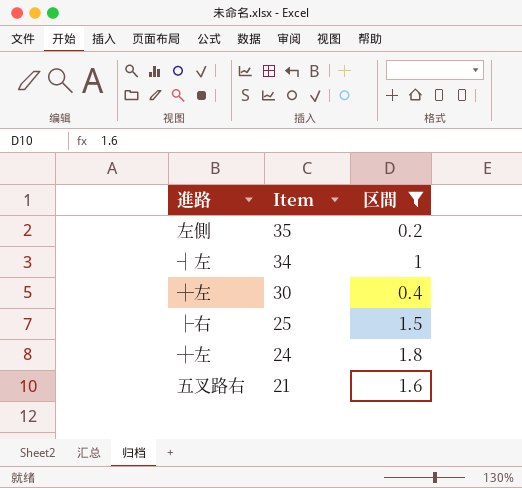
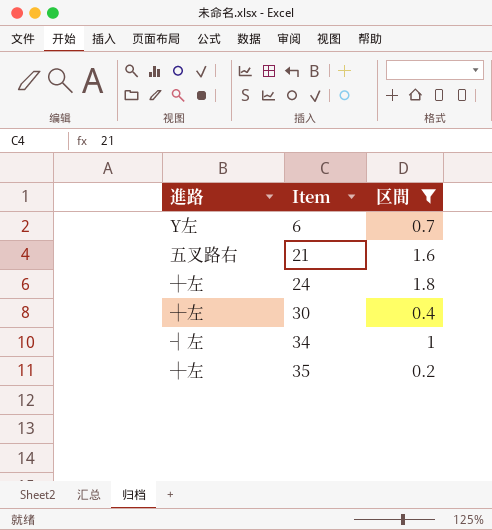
row order: Item descending -> Item ascending
row 25: ├右 | 1.5 -> none
row 6: none -> Y左 | 0.7
35 | 進路: 左側 -> ┼左

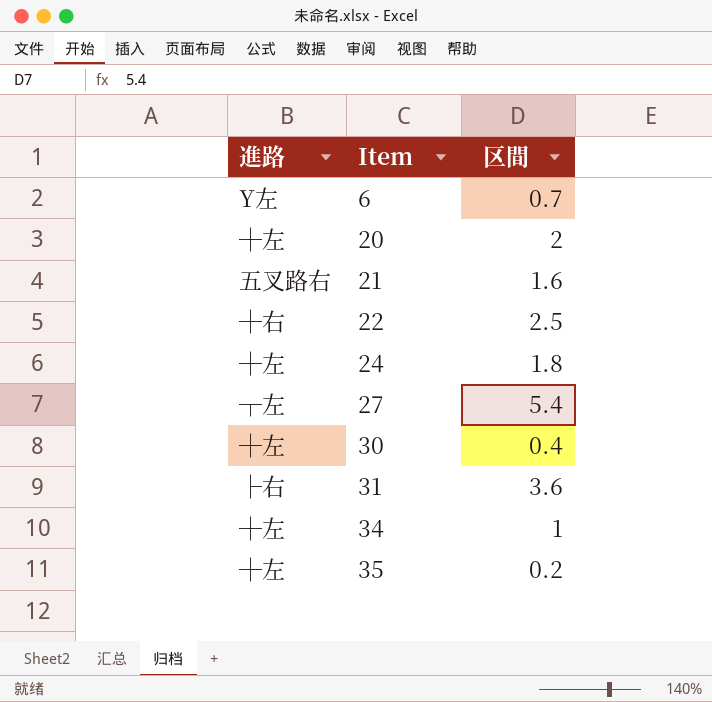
filter: 区間 <= 1.8 -> none
34 | 進路: ┤左 -> ┼左

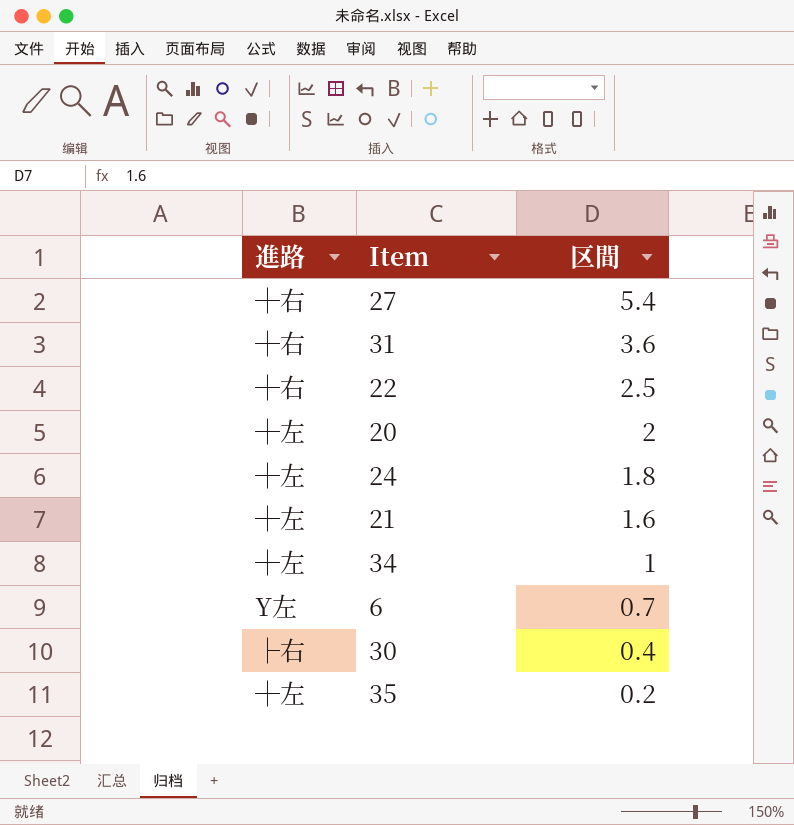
row order: Item ascending -> 区間 descending
27 | 進路: ┬左 -> ┼右
31 | 進路: ├右 -> ┼右
21 | 進路: 五叉路右 -> ┼左
30 | 進路: ┼左 -> ├右

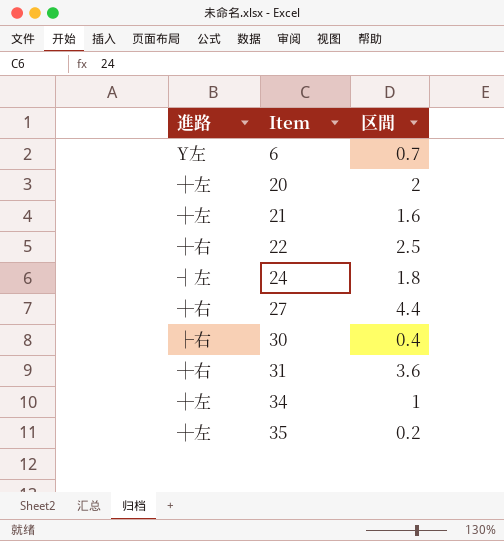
row order: 区間 descending -> Item ascending
24 | 進路: ┼左 -> ┤左
27 | 区間: 5.4 -> 4.4

